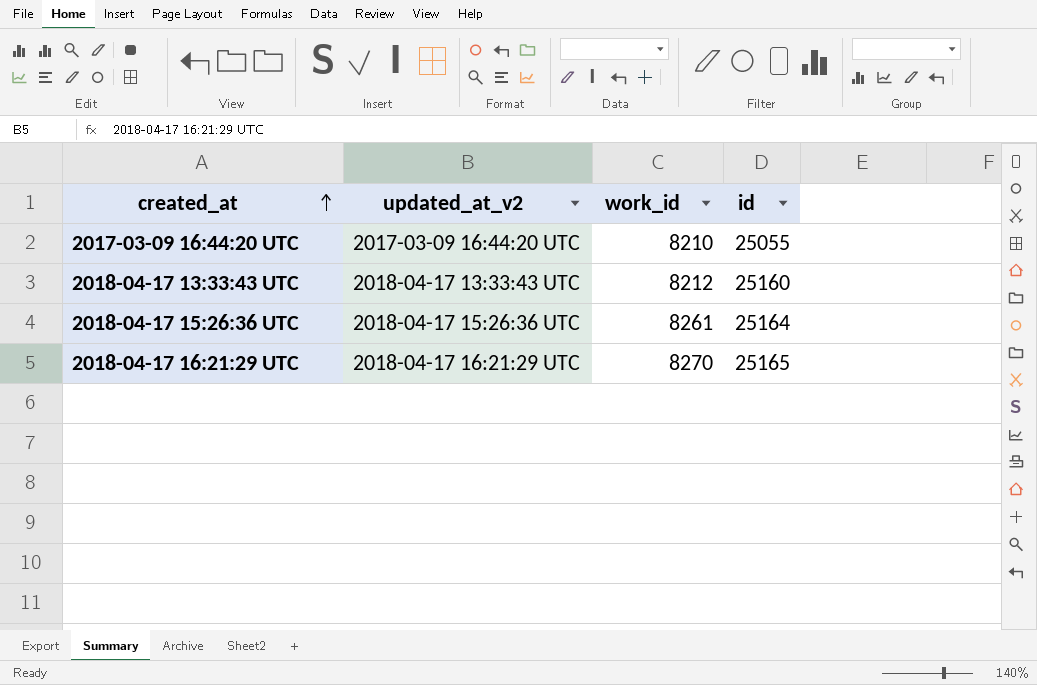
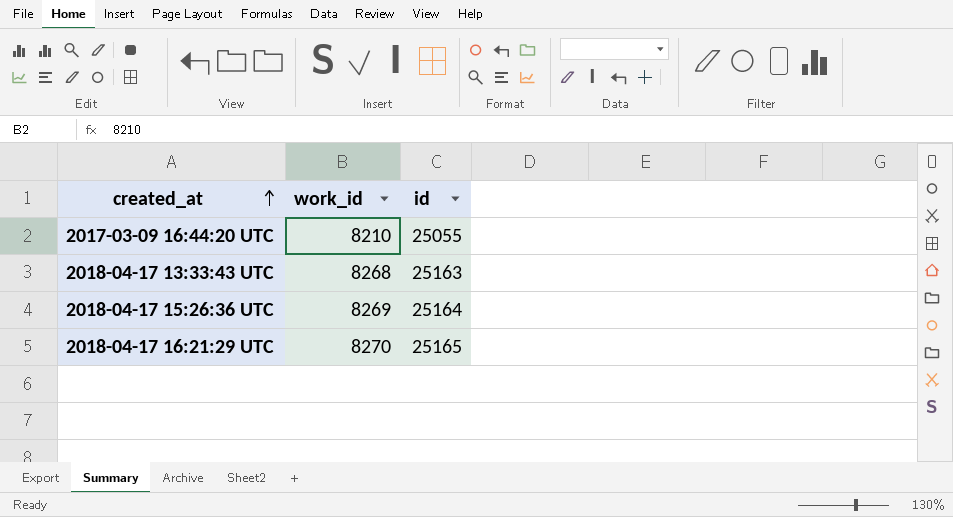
column updated_at_v2 | position: 2 -> none
2018-04-17 13:33:43 UTC | work_id: 8212 -> 8268
2018-04-17 13:33:43 UTC | id: 25160 -> 25163
2018-04-17 15:26:36 UTC | work_id: 8261 -> 8269

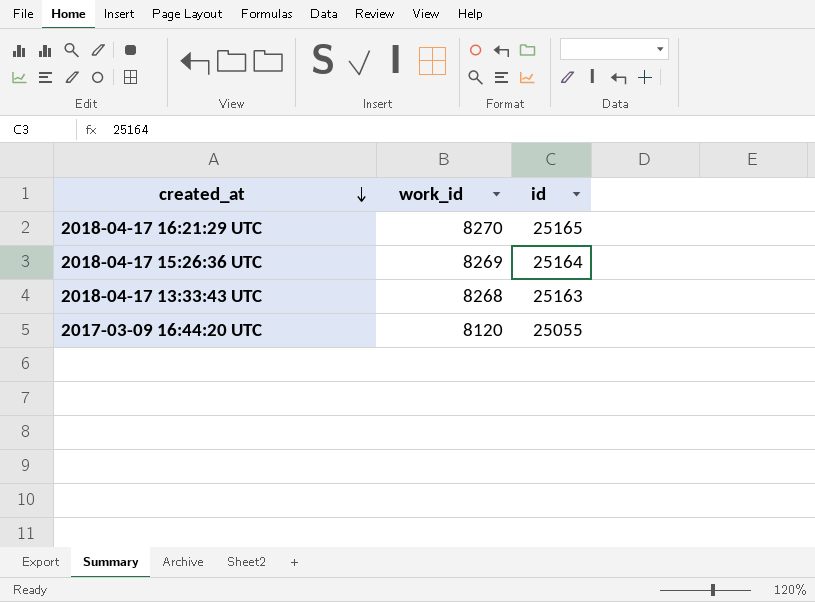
row order: created_at ascending -> created_at descending
2017-03-09 16:44:20 UTC | work_id: 8210 -> 8120

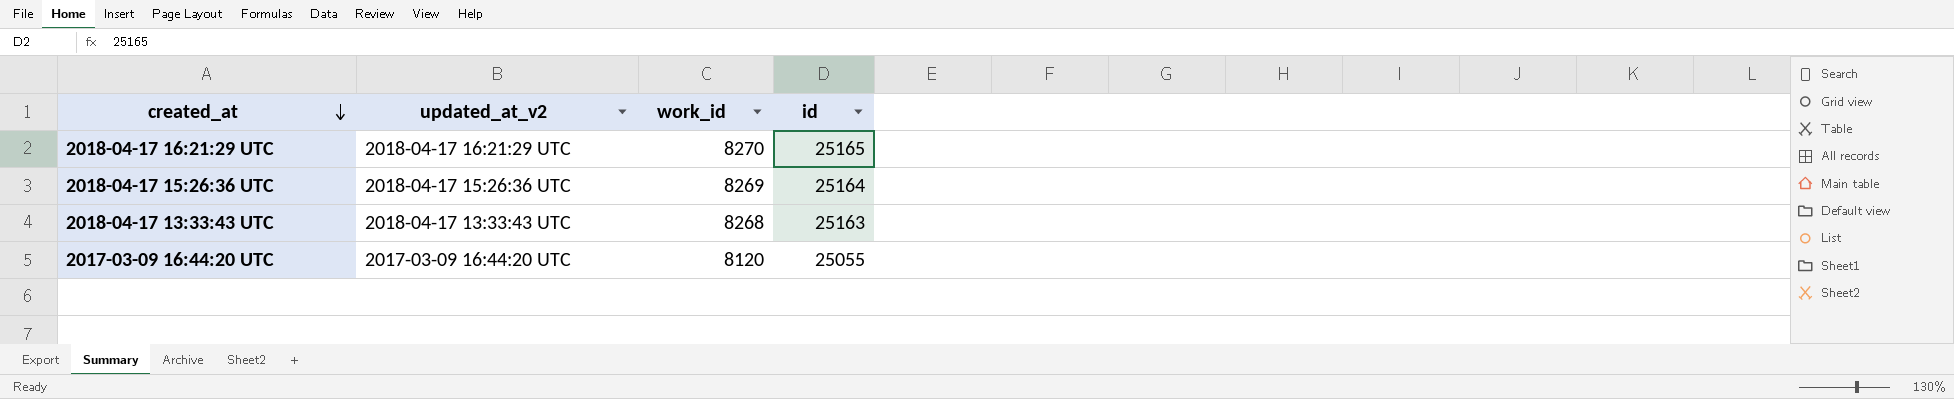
column updated_at_v2 | position: none -> 2

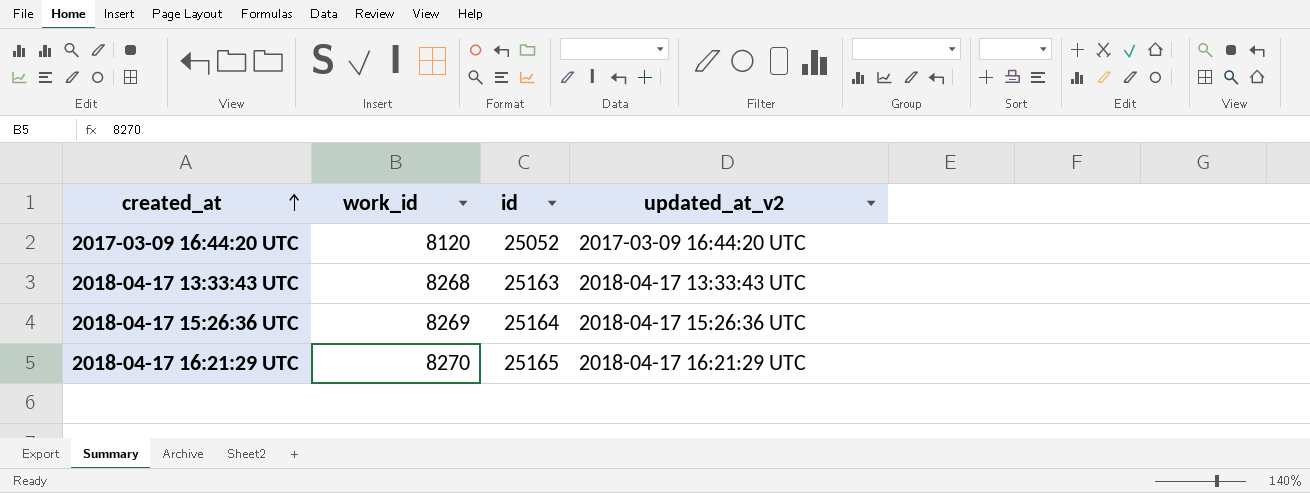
row order: created_at descending -> created_at ascending
column updated_at_v2 | position: 2 -> 4
2017-03-09 16:44:20 UTC | id: 25055 -> 25052

